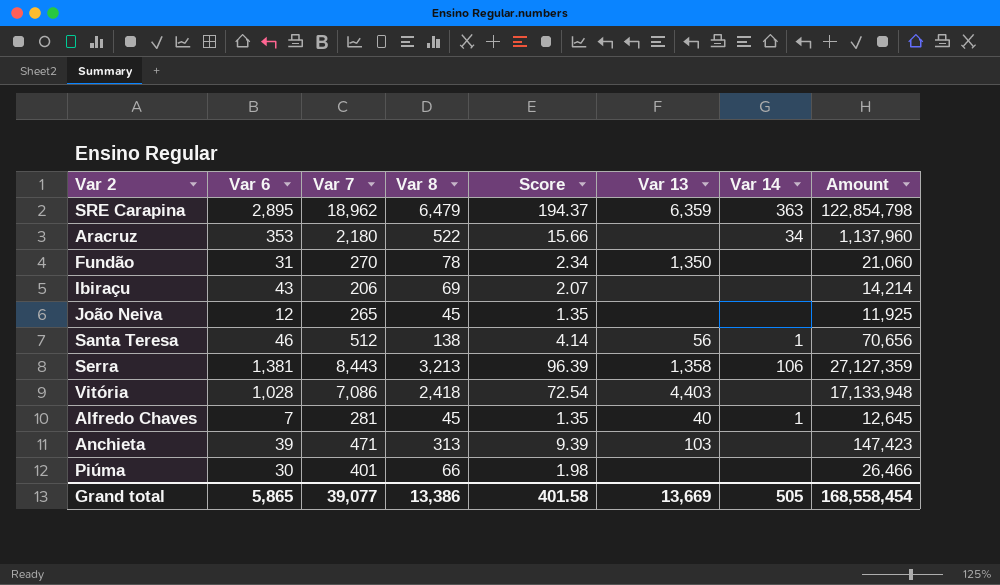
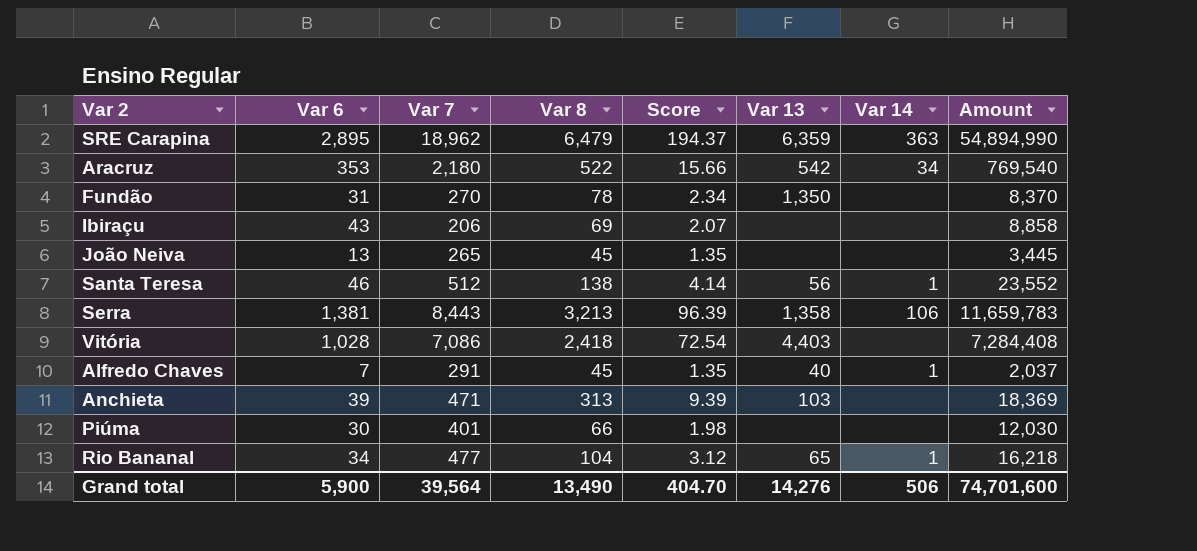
column Amount | formula: [Var 7] * [Var 8] -> [Var 6] * [Var 7]
Aracruz | Var 13: none -> 542
João Neiva | Var 6: 12 -> 13
Alfredo Chaves | Var 7: 281 -> 291
row Rio Bananal: none -> 34 | 477 | 104 | 3.12 | 65 | 1 | 16,218
Grand total | Var 6: 5,865 -> 5,900
Grand total | Var 7: 39,077 -> 39,564
Grand total | Var 8: 13,386 -> 13,490
Grand total | Score: 401.58 -> 404.70
Grand total | Var 13: 13,669 -> 14,276
Grand total | Var 14: 505 -> 506
Grand total | Amount: 168,558,454 -> 74,701,600

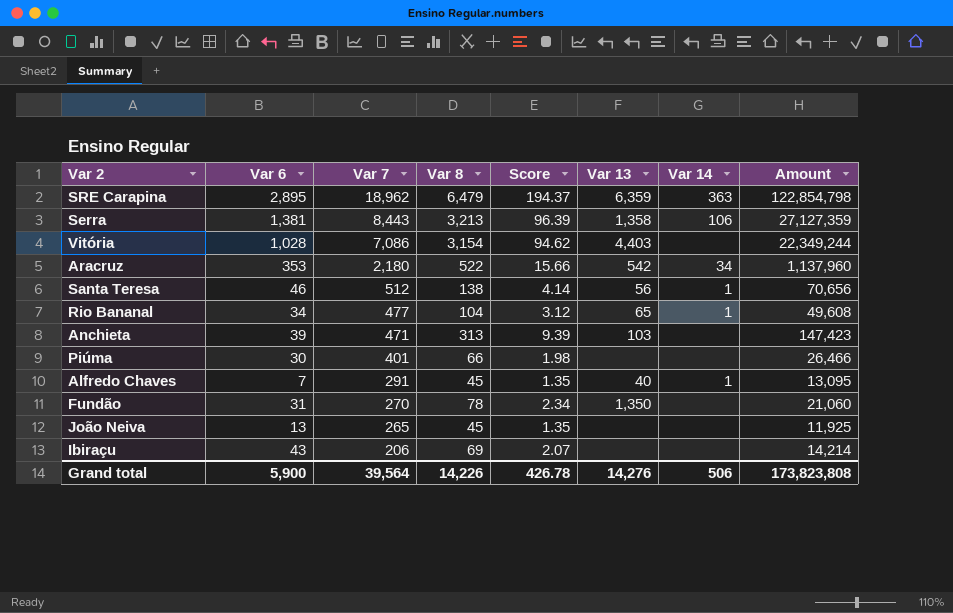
row order: none -> Var 7 descending
column Amount | formula: [Var 6] * [Var 7] -> [Var 7] * [Var 8]
Vitória | Var 8: 2,418 -> 3,154
Vitória | Score: 72.54 -> 94.62
Grand total | Var 8: 13,490 -> 14,226
Grand total | Score: 404.70 -> 426.78
Grand total | Amount: 74,701,600 -> 173,823,808

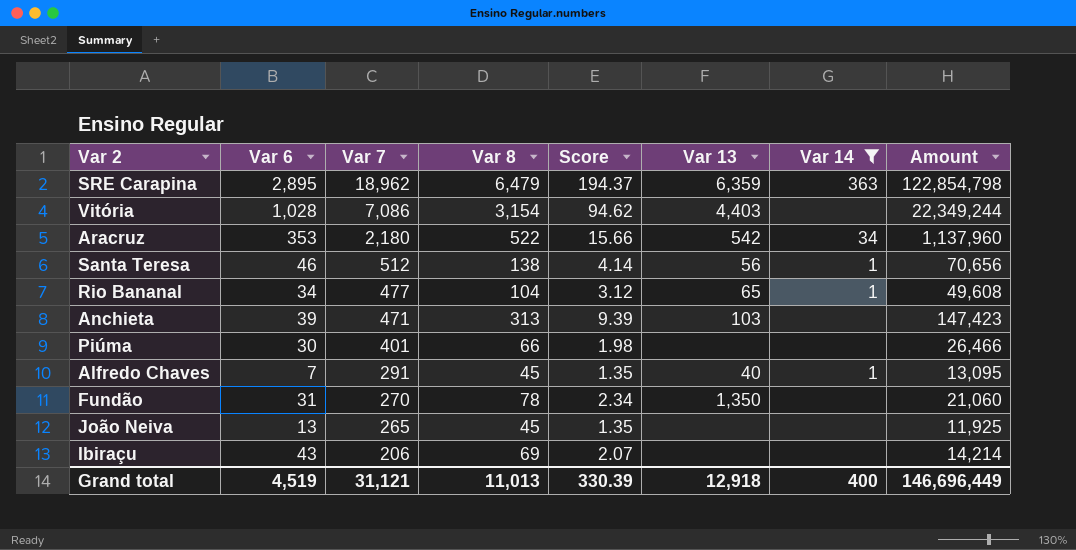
filter: none -> Var 14 != 106
Grand total | Var 6: 5,900 -> 4,519
Grand total | Var 7: 39,564 -> 31,121
Grand total | Var 8: 14,226 -> 11,013
Grand total | Score: 426.78 -> 330.39
Grand total | Var 13: 14,276 -> 12,918
Grand total | Var 14: 506 -> 400
Grand total | Amount: 173,823,808 -> 146,696,449

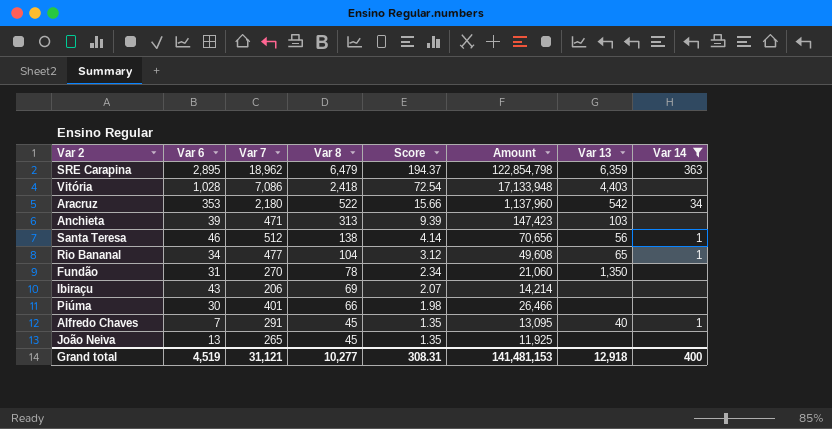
row order: Var 7 descending -> Var 8 descending
column Amount | position: 8 -> 6
Vitória | Var 8: 3,154 -> 2,418
Vitória | Score: 94.62 -> 72.54
Vitória | Amount: 22,349,244 -> 17,133,948
Grand total | Var 8: 11,013 -> 10,277
Grand total | Score: 330.39 -> 308.31
Grand total | Amount: 146,696,449 -> 141,481,153

